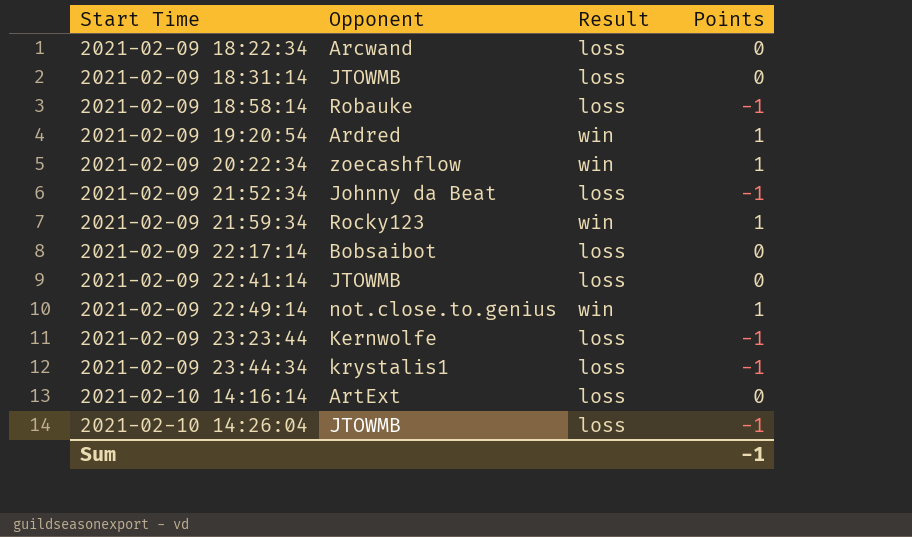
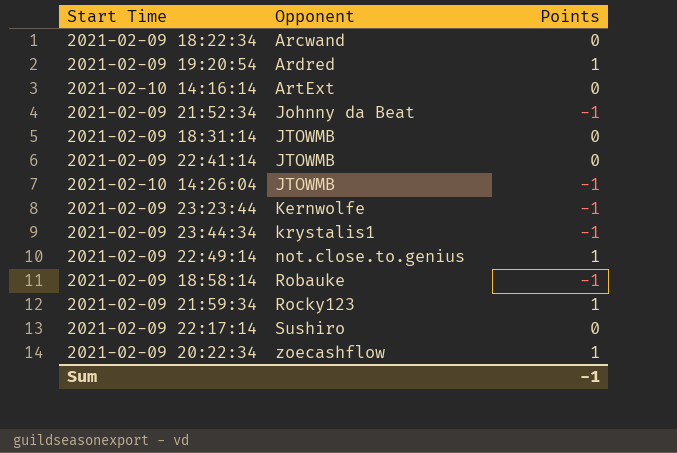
row order: Start Time ascending -> Opponent ascending
column Result | position: 3 -> none
2021-02-09 22:17:14 | Opponent: Bobsaibot -> Sushiro

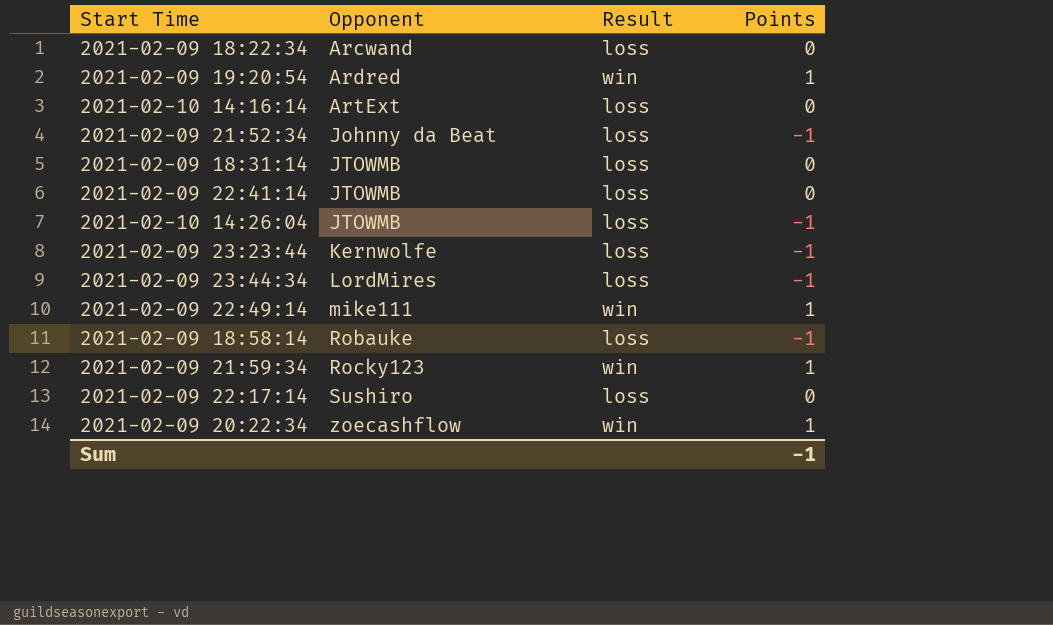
column Result | position: none -> 3
2021-02-09 23:44:34 | Opponent: krystalis1 -> LordMires
2021-02-09 22:49:14 | Opponent: not.close.to.genius -> mike111

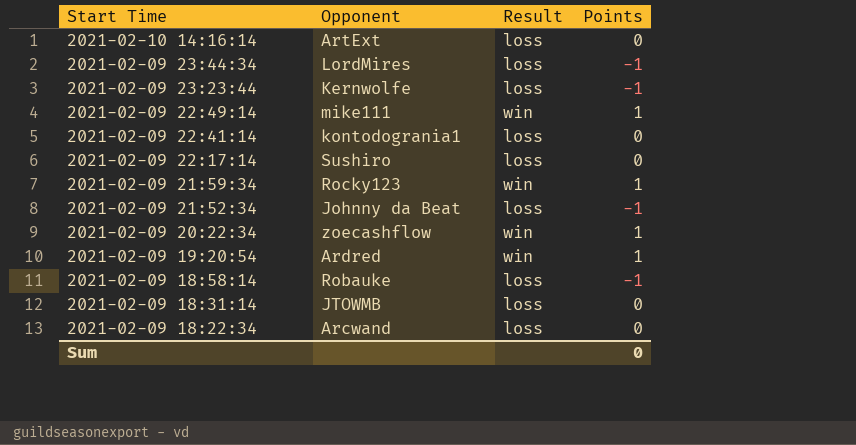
row order: Opponent ascending -> Start Time descending
row 2021-02-10 14:26:04: JTOWMB | loss | -1 -> none
2021-02-09 22:41:14 | Opponent: JTOWMB -> kontodogrania1
Sum | Points: -1 -> 0

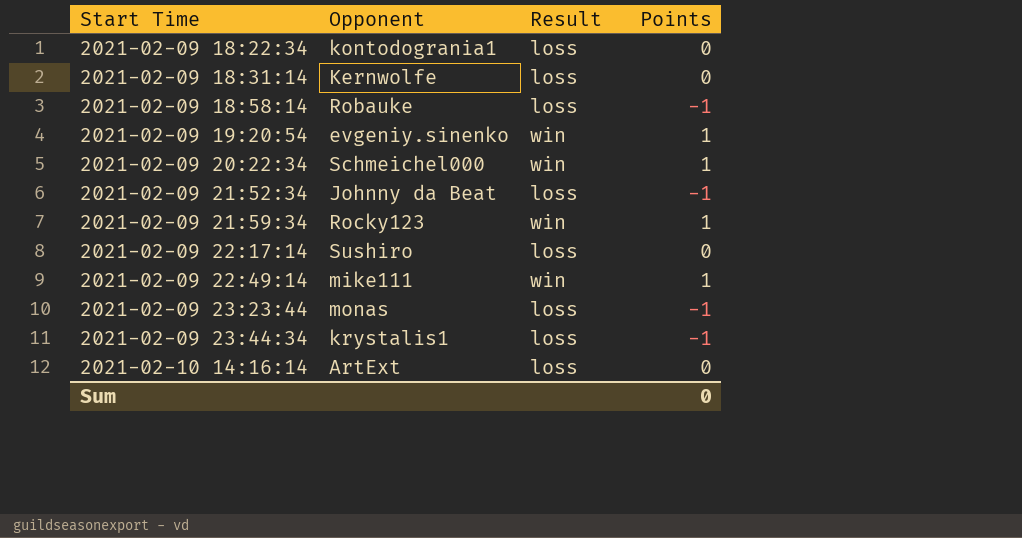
row order: Start Time descending -> Start Time ascending
row 2021-02-09 22:41:14: kontodogrania1 | loss | 0 -> none
2021-02-09 18:22:34 | Opponent: Arcwand -> kontodogrania1
2021-02-09 18:31:14 | Opponent: JTOWMB -> Kernwolfe
2021-02-09 19:20:54 | Opponent: Ardred -> evgeniy.sinenko
2021-02-09 20:22:34 | Opponent: zoecashflow -> Schmeichel000
2021-02-09 23:23:44 | Opponent: Kernwolfe -> monas
2021-02-09 23:44:34 | Opponent: LordMires -> krystalis1

